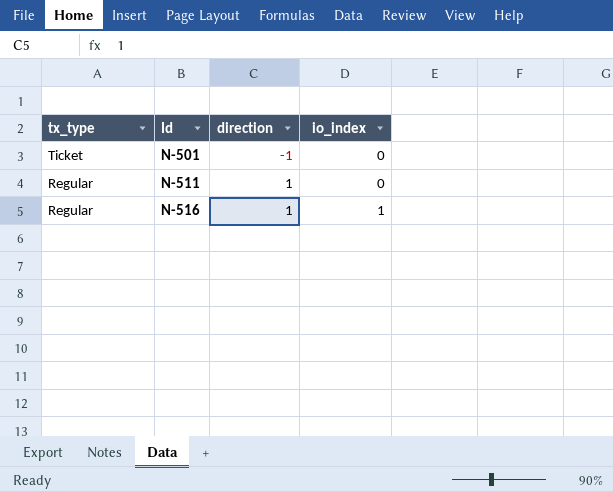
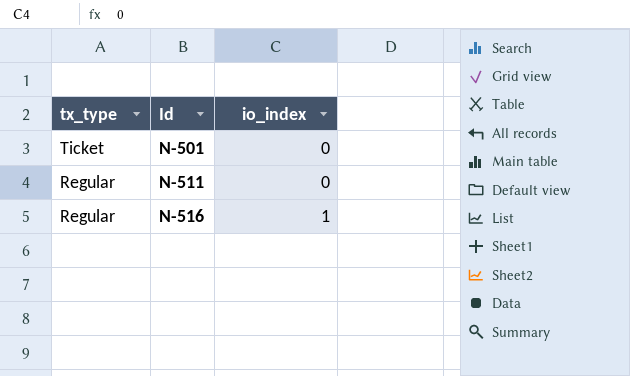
column direction | position: 3 -> none

